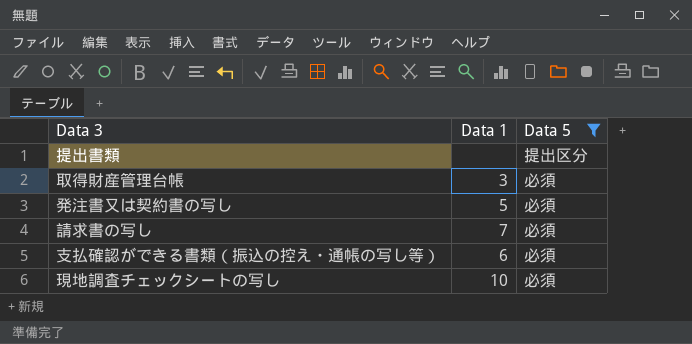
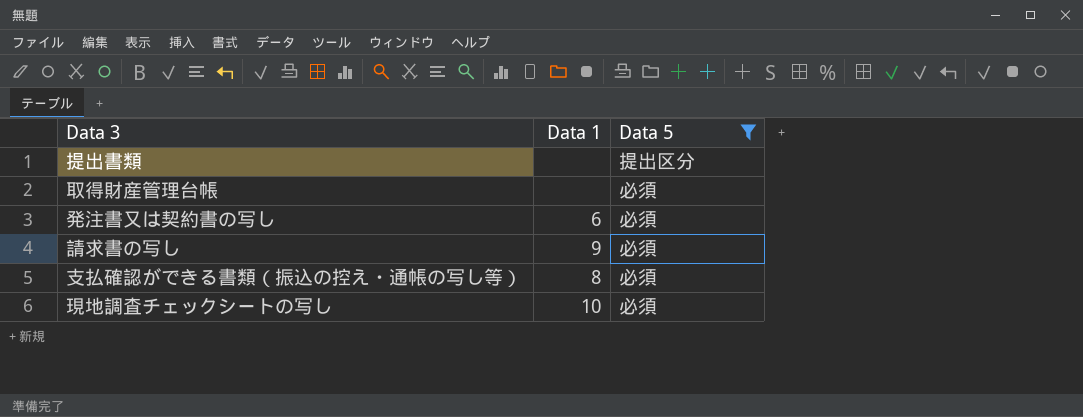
取得財産管理台帳 | Data 1: 3 -> none
発注書又は契約書の写し | Data 1: 5 -> 6
請求書の写し | Data 1: 7 -> 9
支払確認ができる書類（振込の控え・通帳の写し等） | Data 1: 6 -> 8

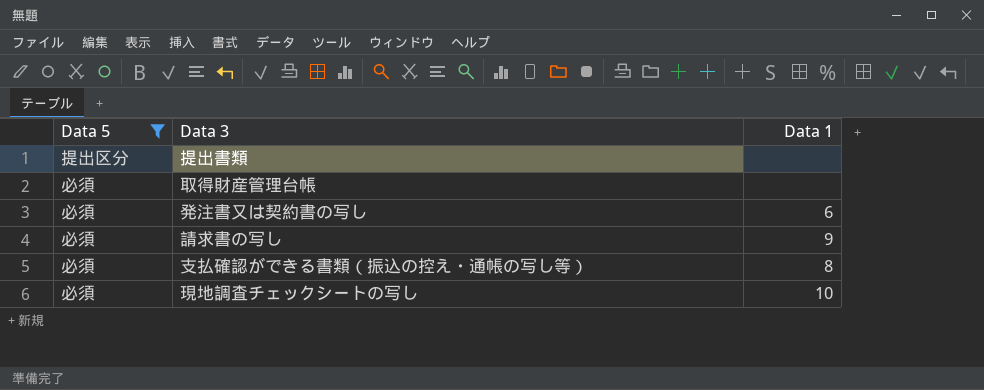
column Data 5 | position: 3 -> 1

